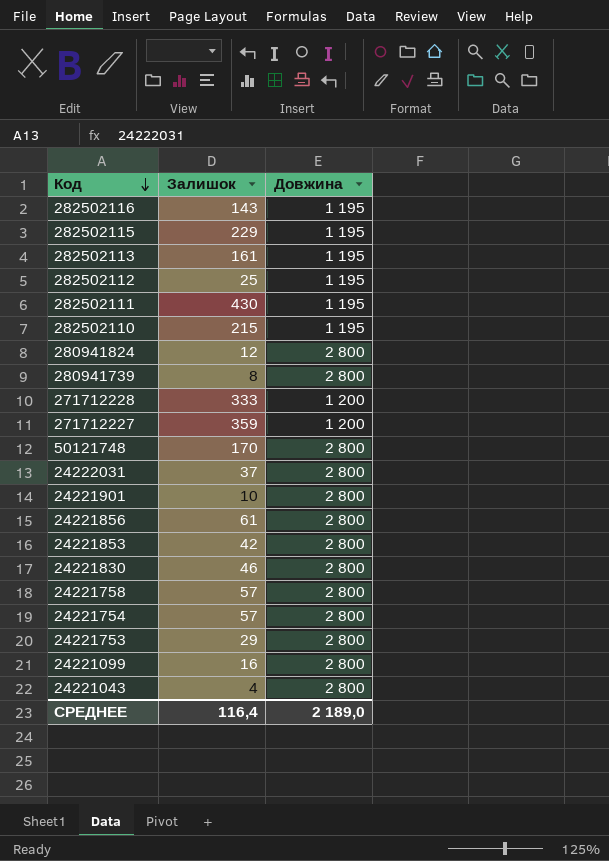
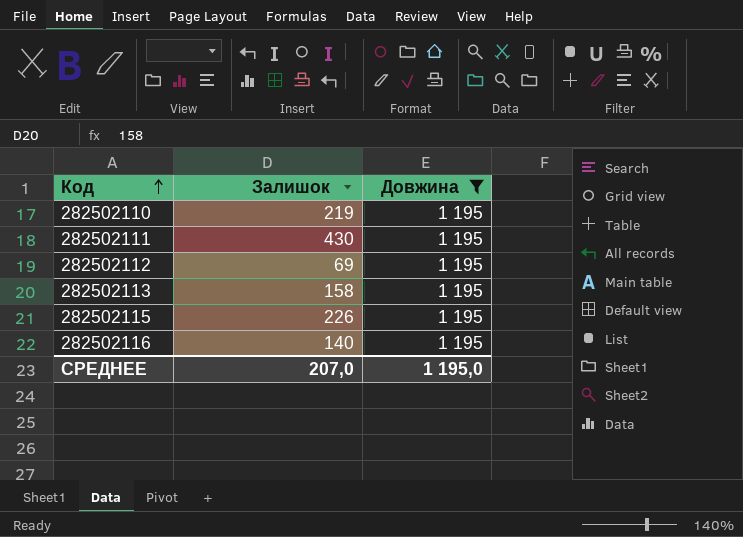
filter: none -> Довжина = 1 195
row order: Код descending -> Код ascending
282502110 | Залишок: 215 -> 219
282502112 | Залишок: 25 -> 69
282502113 | Залишок: 161 -> 158
282502115 | Залишок: 229 -> 226
282502116 | Залишок: 143 -> 140
СРЕДНЕЕ | Залишок: 116,4 -> 207,0
СРЕДНЕЕ | Довжина: 2 189,0 -> 1 195,0

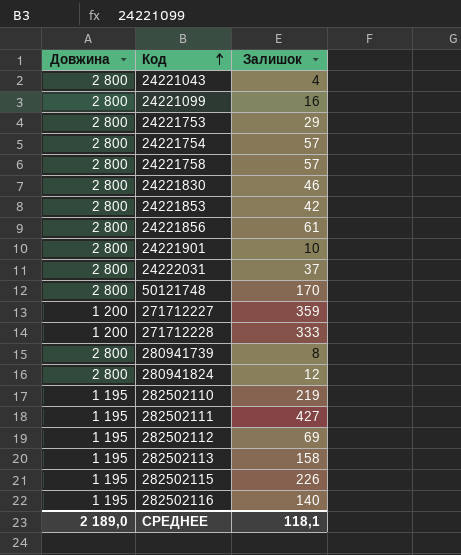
filter: Довжина = 1 195 -> none
column Довжина | position: 3 -> 1
282502111 | Залишок: 430 -> 427
СРЕДНЕЕ | Довжина: 1 195,0 -> 2 189,0
СРЕДНЕЕ | Залишок: 207,0 -> 118,1

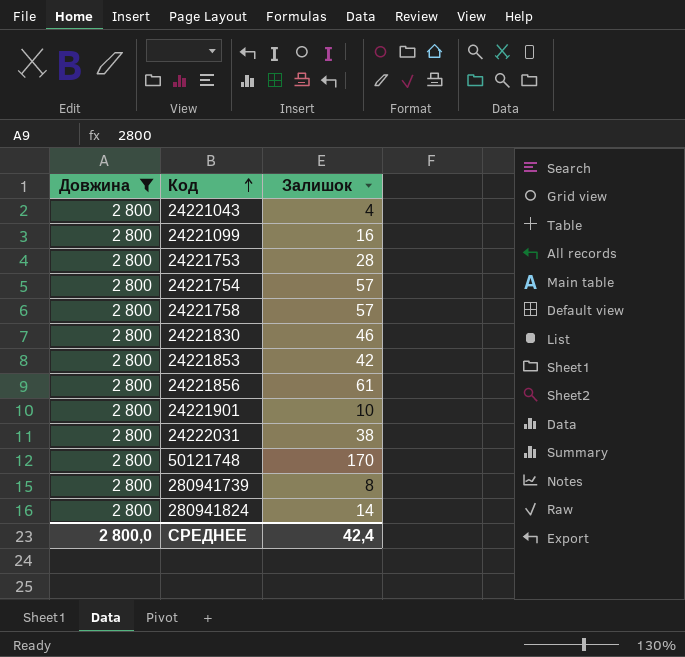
filter: none -> Довжина = 2 800
24221753 | Залишок: 29 -> 28
24222031 | Залишок: 37 -> 38
280941824 | Залишок: 12 -> 14
СРЕДНЕЕ | Довжина: 2 189,0 -> 2 800,0
СРЕДНЕЕ | Залишок: 118,1 -> 42,4

